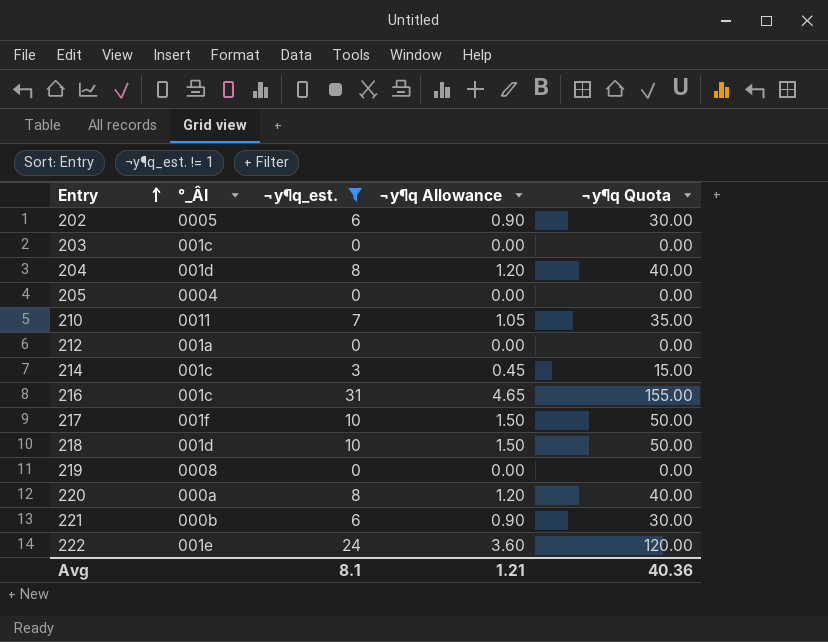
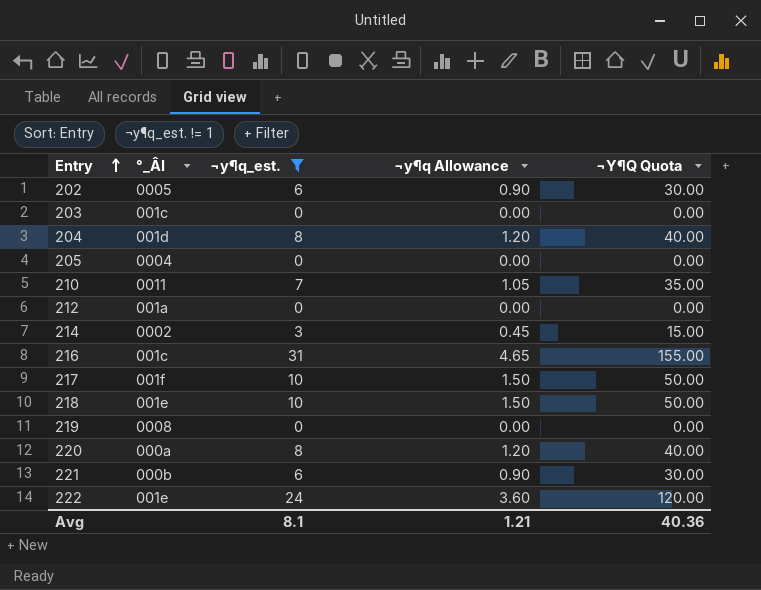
column name: ¬y¶q Quota -> ¬Y¶Q Quota
214 | °_ÂI: 001c -> 0002
218 | °_ÂI: 001d -> 001e

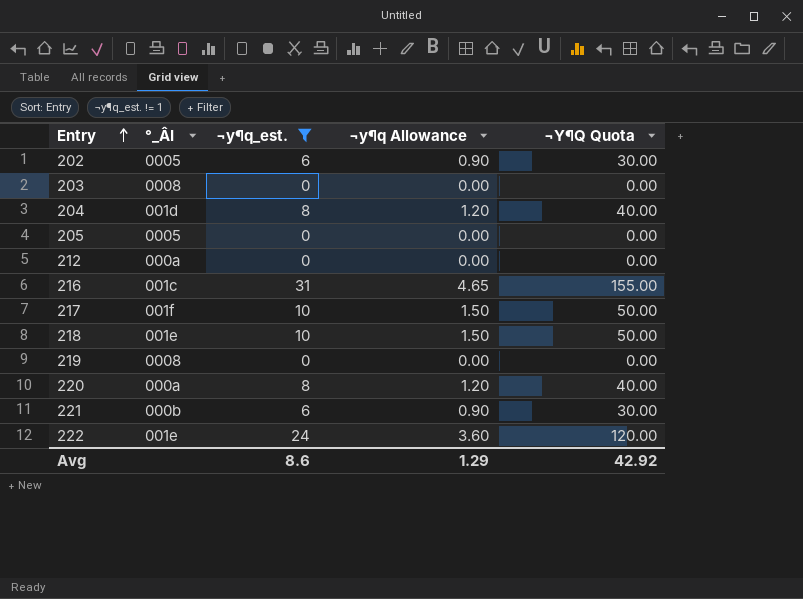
row 210: 0011 | 7 | 1.05 | 35.00 -> none
row 214: 0002 | 3 | 0.45 | 15.00 -> none
203 | °_ÂI: 001c -> 0008
205 | °_ÂI: 0004 -> 0005
212 | °_ÂI: 001a -> 000a
Avg | ¬y¶q_est.: 8.1 -> 8.6
Avg | ¬y¶q Allowance: 1.21 -> 1.29
Avg | ¬Y¶Q Quota: 40.36 -> 42.92

